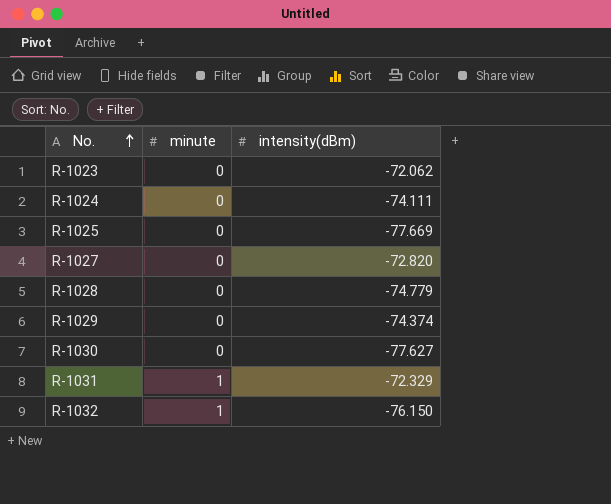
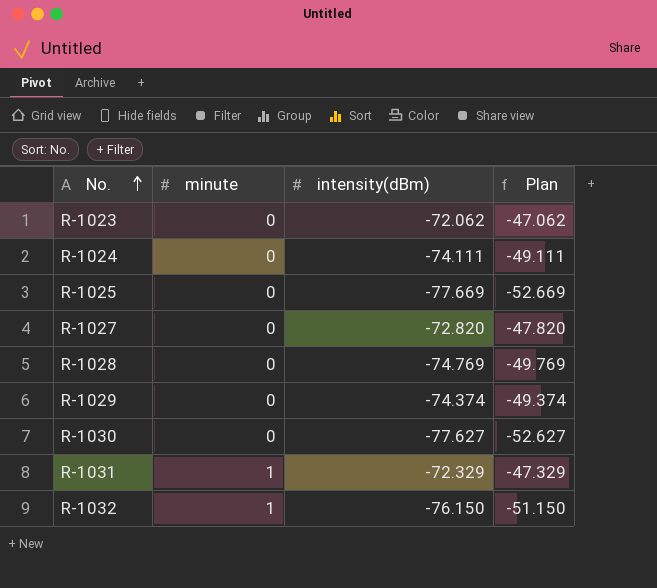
column Plan | formula: none -> [intensity(dBm)] + 25
R-1028 | intensity(dBm): -74.779 -> -74.769

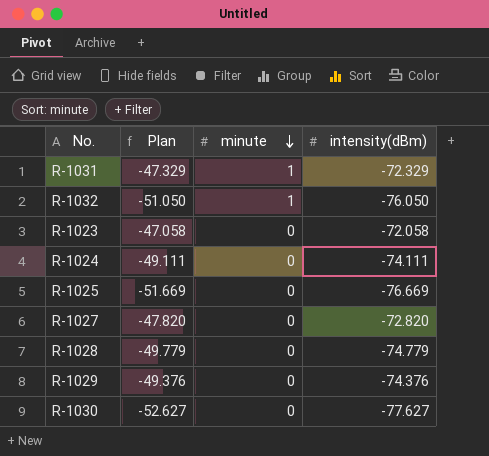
row order: No. ascending -> minute descending
column Plan | position: 4 -> 2
R-1032 | Plan: -51.150 -> -51.050
R-1032 | intensity(dBm): -76.150 -> -76.050
R-1023 | Plan: -47.062 -> -47.058
R-1023 | intensity(dBm): -72.062 -> -72.058
R-1025 | Plan: -52.669 -> -51.669
R-1025 | intensity(dBm): -77.669 -> -76.669
R-1028 | Plan: -49.769 -> -49.779
R-1028 | intensity(dBm): -74.769 -> -74.779
R-1029 | Plan: -49.374 -> -49.376
R-1029 | intensity(dBm): -74.374 -> -74.376

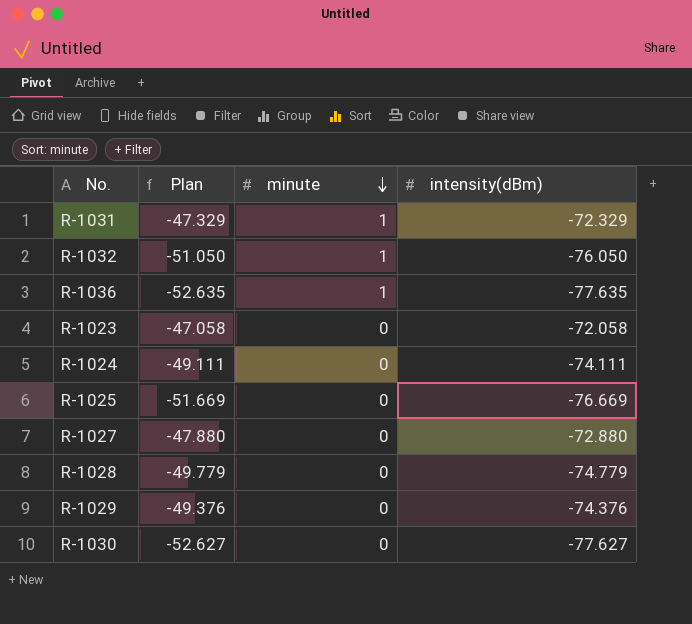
row R-1036: none -> -52.635 | 1 | -77.635
R-1027 | Plan: -47.820 -> -47.880
R-1027 | intensity(dBm): -72.820 -> -72.880

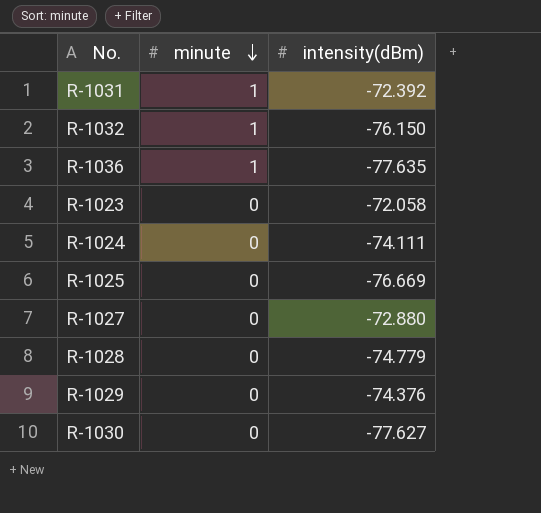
column Plan | formula: [intensity(dBm)] + 25 -> none
R-1031 | intensity(dBm): -72.329 -> -72.392
R-1032 | intensity(dBm): -76.050 -> -76.150

